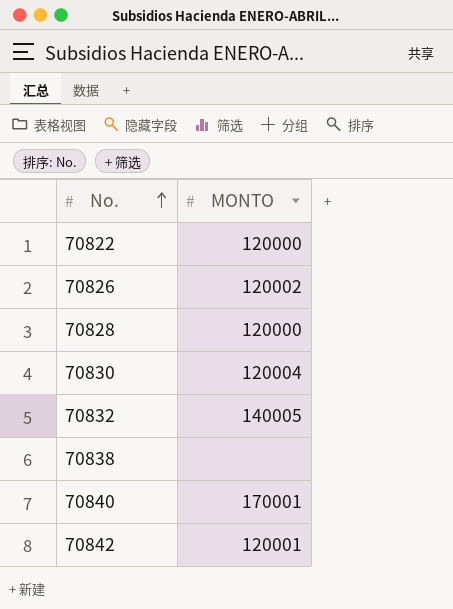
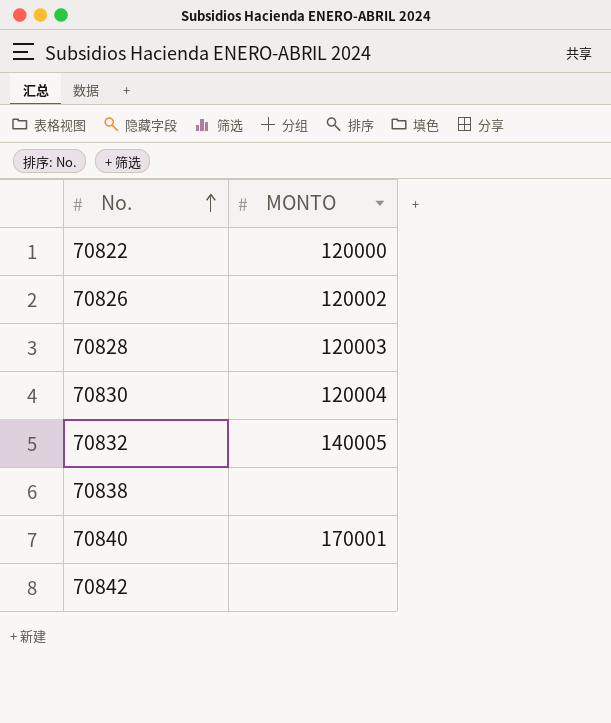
70828 | MONTO: 120000 -> 120003
70842 | MONTO: 120001 -> none

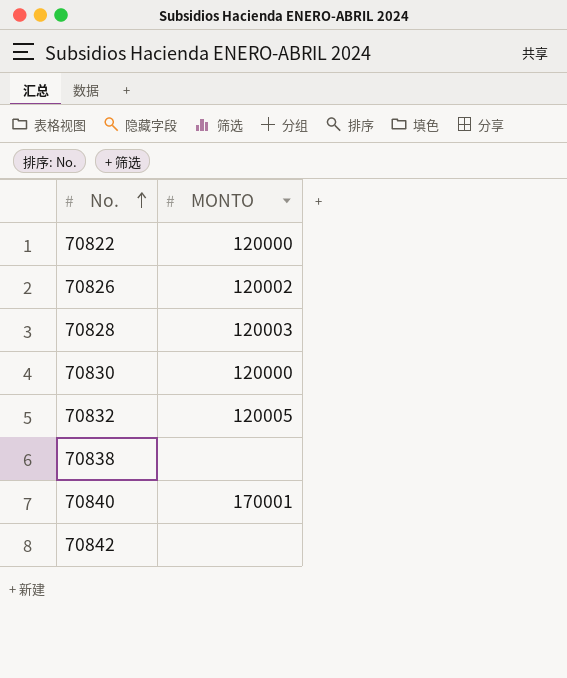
70830 | MONTO: 120004 -> 120000
70832 | MONTO: 140005 -> 120005

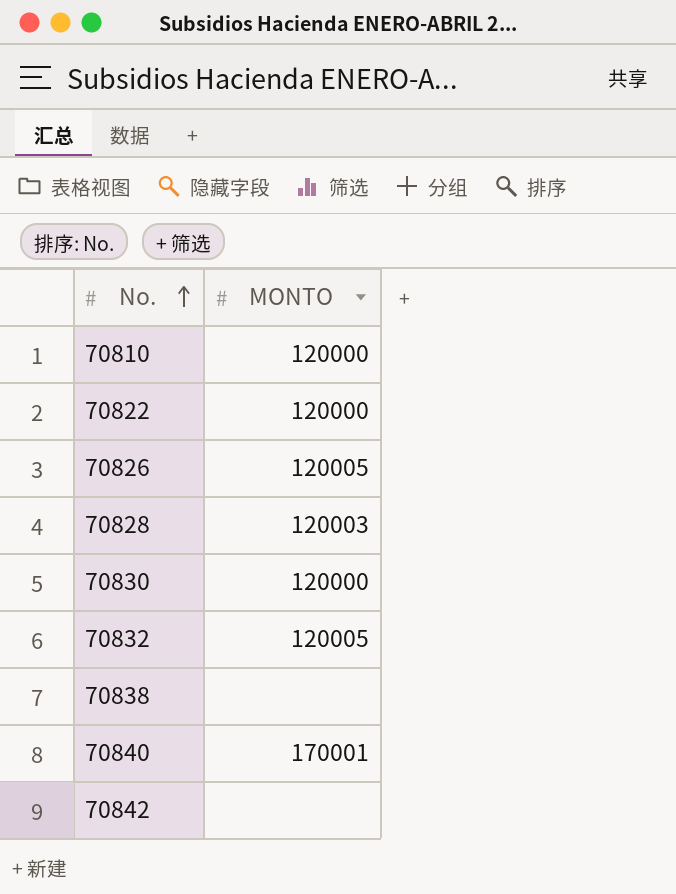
row 70810: none -> 120000
70826 | MONTO: 120002 -> 120005

